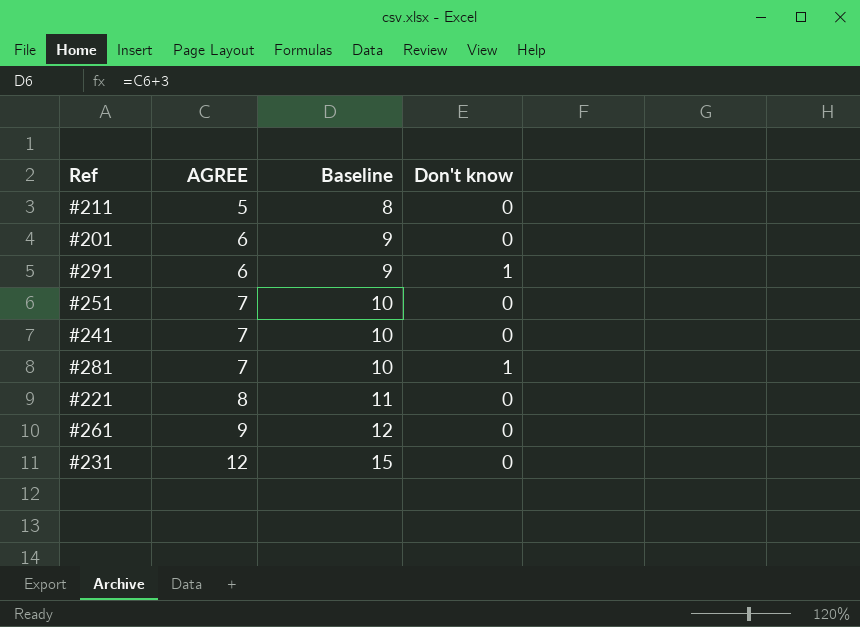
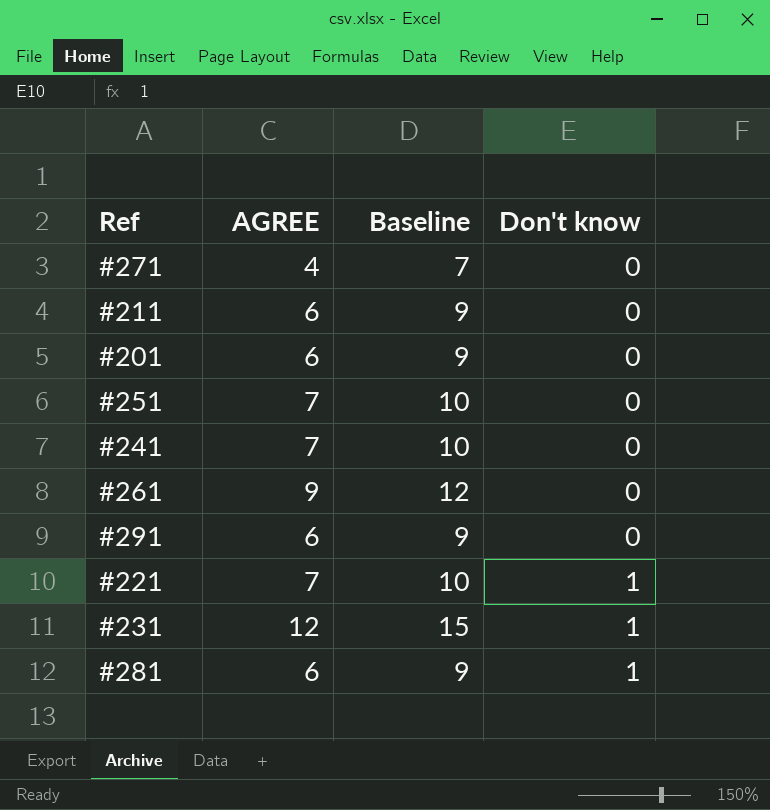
row order: AGREE ascending -> Don't know ascending
row #271: none -> 4 | 7 | 0
#211 | AGREE: 5 -> 6
#211 | Baseline: 8 -> 9
#291 | Don't know: 1 -> 0
#221 | AGREE: 8 -> 7
#221 | Baseline: 11 -> 10
#221 | Don't know: 0 -> 1
#231 | Don't know: 0 -> 1
#281 | AGREE: 7 -> 6
#281 | Baseline: 10 -> 9

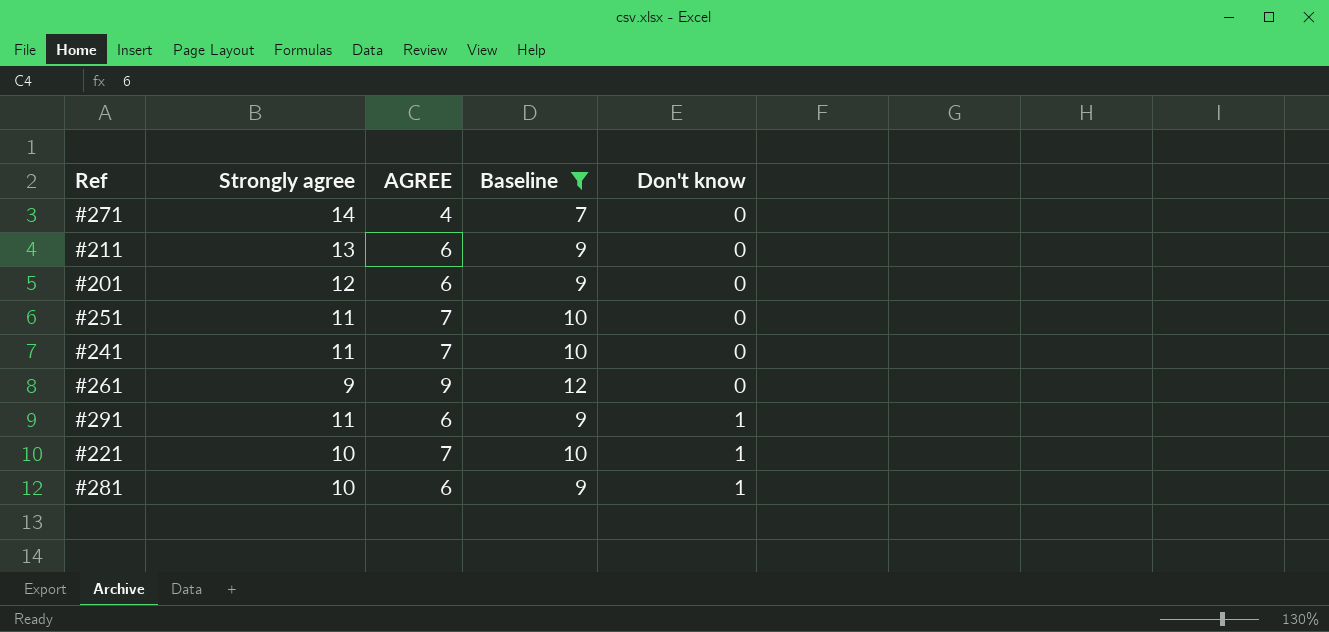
filter: none -> Baseline != 15
column Strongly agree | position: none -> 2
#291 | Don't know: 0 -> 1

